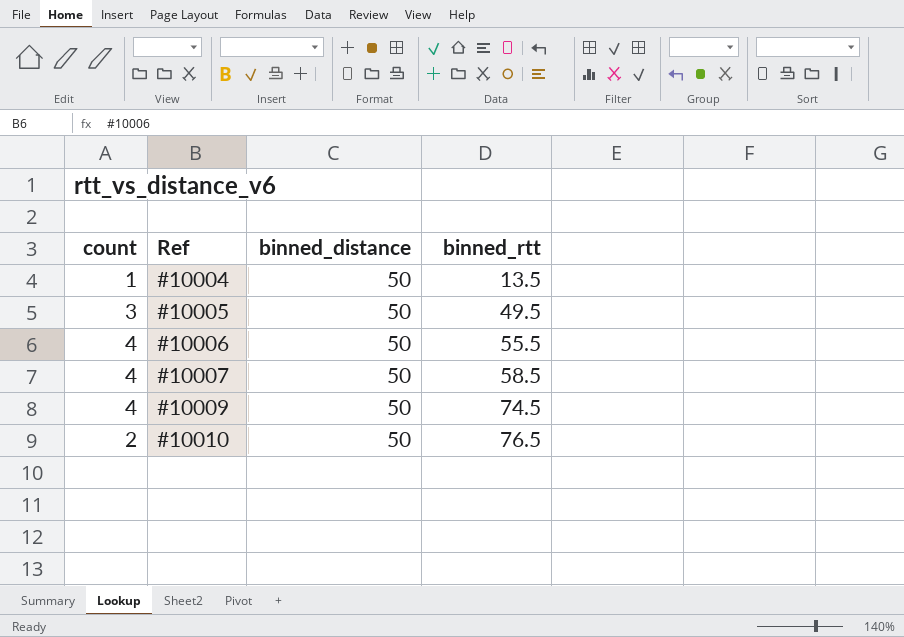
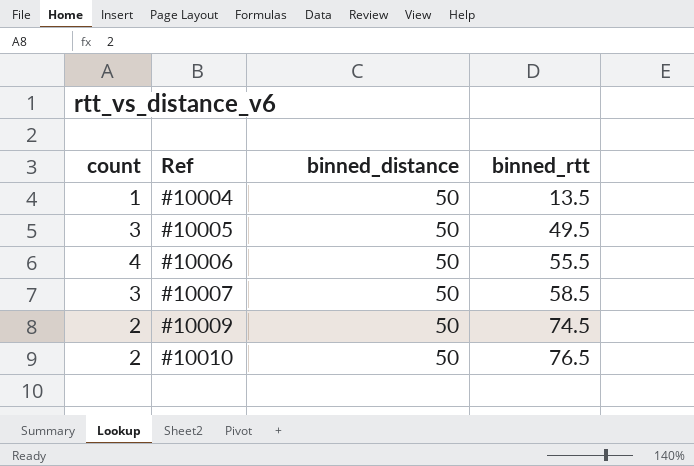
#10007 | count: 4 -> 3
#10009 | count: 4 -> 2

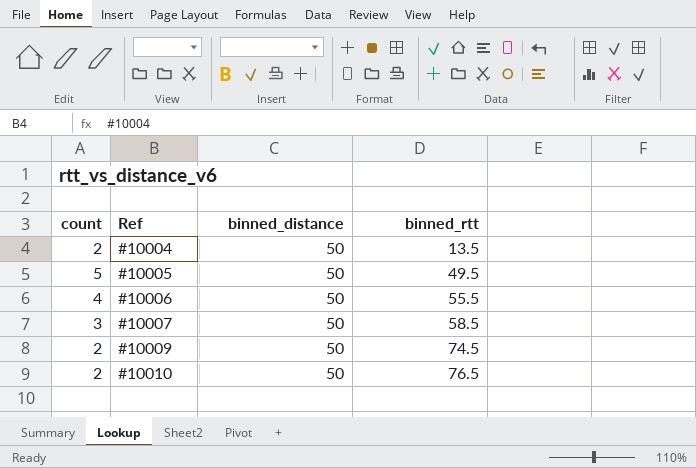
#10004 | count: 1 -> 2
#10005 | count: 3 -> 5

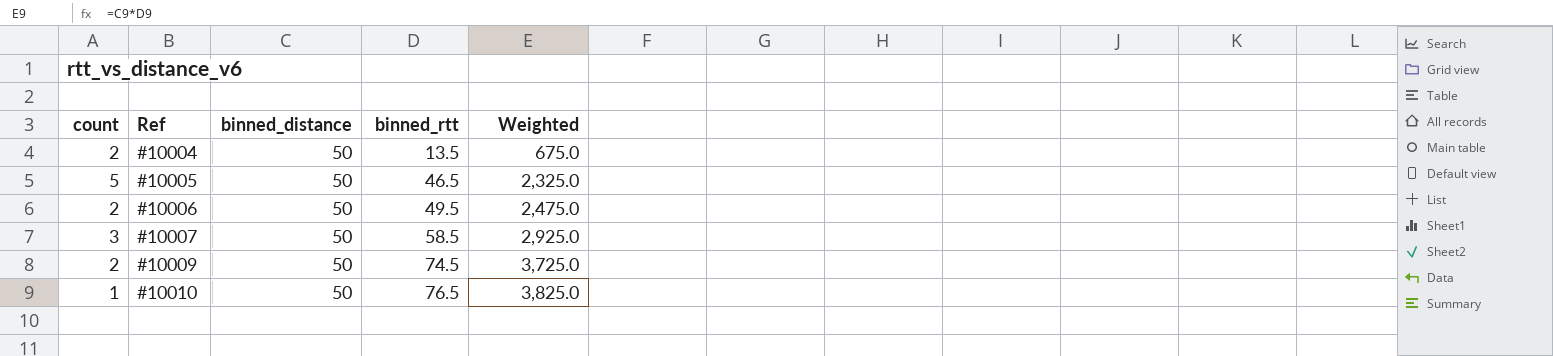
column Weighted | formula: none -> [binned_distance] * [binned_rtt]
#10005 | binned_rtt: 49.5 -> 46.5
#10006 | count: 4 -> 2
#10006 | binned_rtt: 55.5 -> 49.5
#10010 | count: 2 -> 1

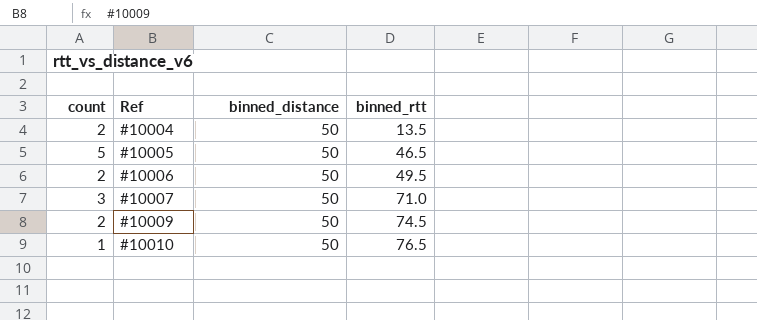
column Weighted | formula: [binned_distance] * [binned_rtt] -> none
#10007 | binned_rtt: 58.5 -> 71.0

